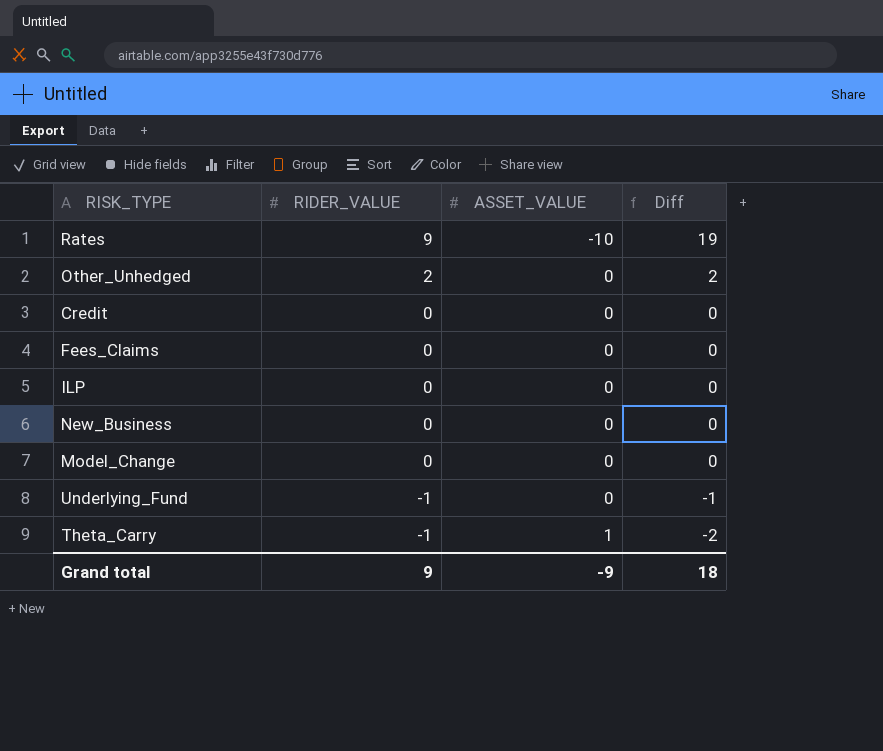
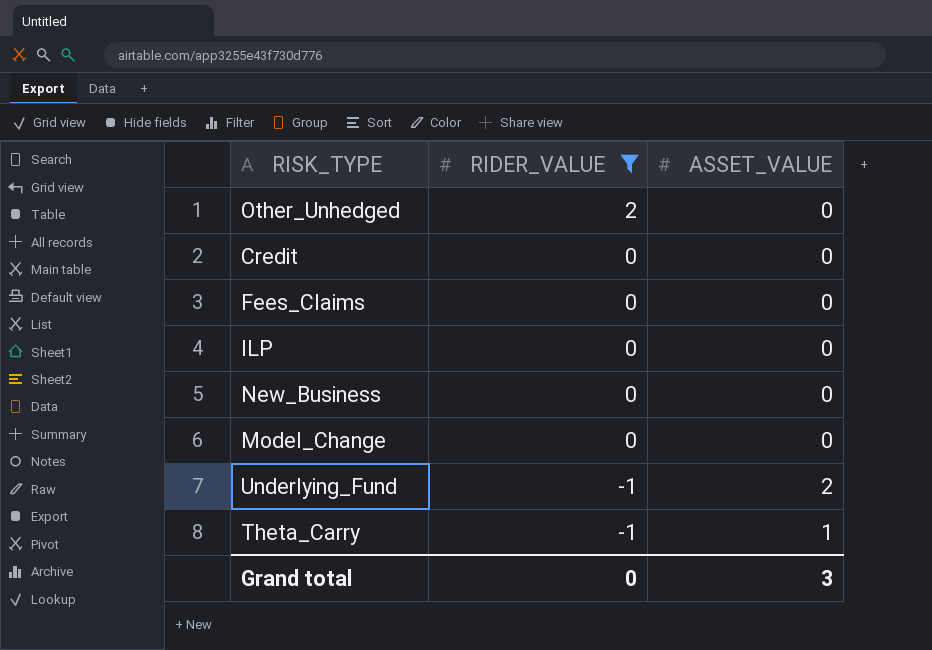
filter: none -> RIDER_VALUE != 9
column Diff | formula: [RIDER_VALUE] - [ASSET_VALUE] -> none
Underlying_Fund | ASSET_VALUE: 0 -> 2
Grand total | RIDER_VALUE: 9 -> 0
Grand total | ASSET_VALUE: -9 -> 3

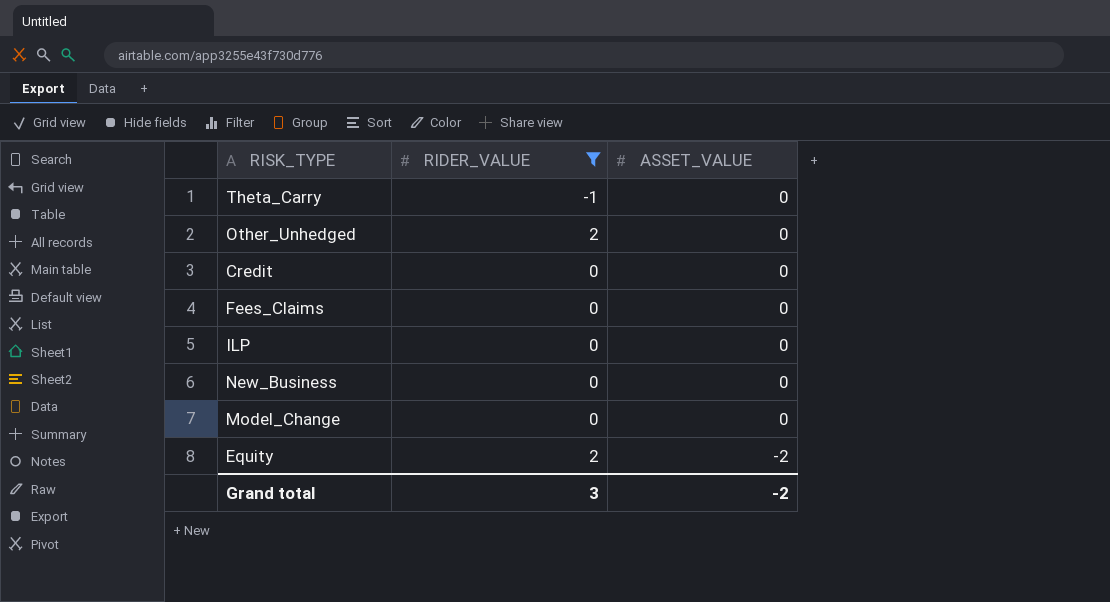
row order: RIDER_VALUE descending -> ASSET_VALUE descending
row Underlying_Fund: -1 | 2 -> none
Theta_Carry | ASSET_VALUE: 1 -> 0
row Equity: none -> 2 | -2
Grand total | RIDER_VALUE: 0 -> 3
Grand total | ASSET_VALUE: 3 -> -2

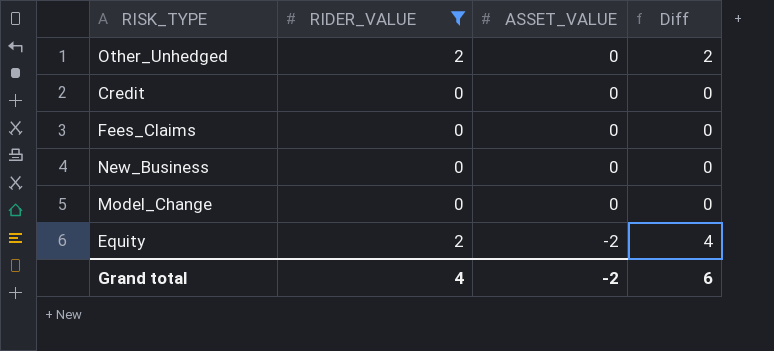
column Diff | formula: none -> [RIDER_VALUE] - [ASSET_VALUE]
row Theta_Carry: -1 | 0 -> none
row ILP: 0 | 0 -> none
Grand total | RIDER_VALUE: 3 -> 4

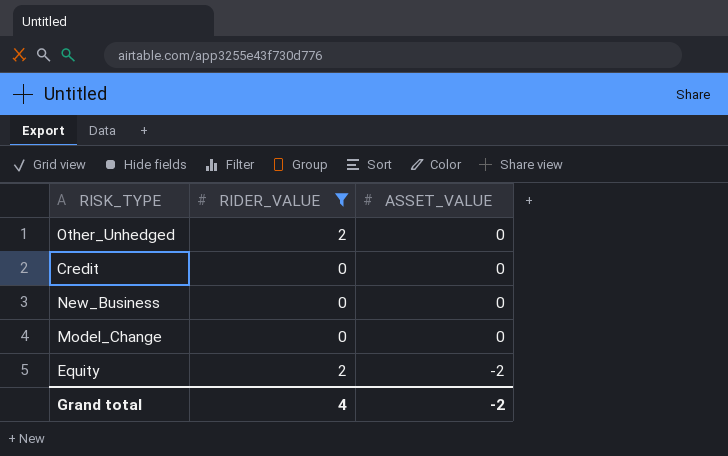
column Diff | formula: [RIDER_VALUE] - [ASSET_VALUE] -> none
row Fees_Claims: 0 | 0 | 0 -> none

